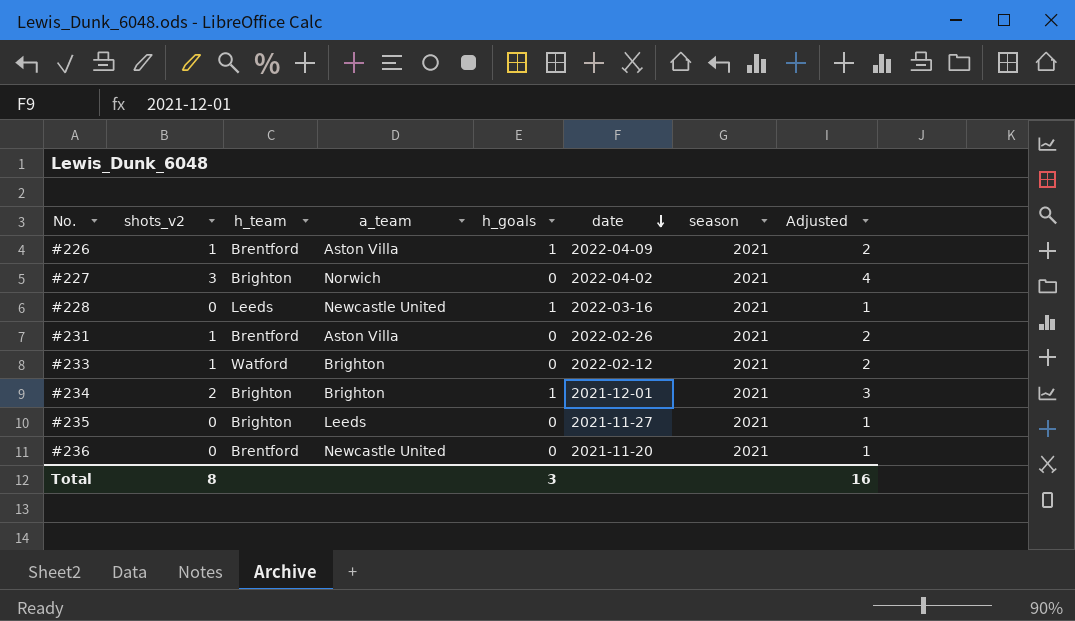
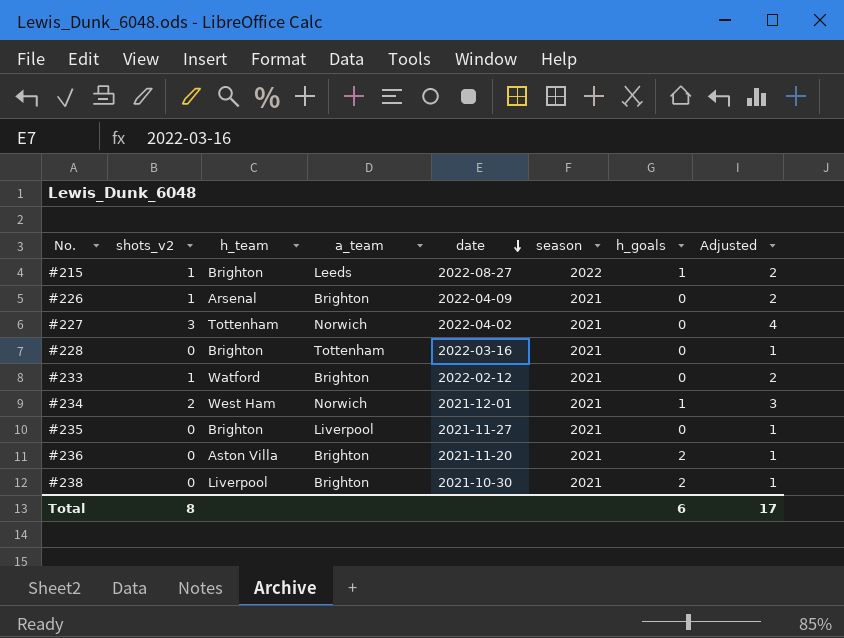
column h_goals | position: 5 -> 7
row #231: 1 | Brentford | Aston Villa | 0 | 2022-02-26 | 2021 | 2 -> none
row #215: none -> 1 | Brighton | Leeds | 2022-08-27 | 2022 | 1 | 2
#226 | h_team: Brentford -> Arsenal
#226 | a_team: Aston Villa -> Brighton
#226 | h_goals: 1 -> 0
#227 | h_team: Brighton -> Tottenham
#228 | h_team: Leeds -> Brighton
#228 | a_team: Newcastle United -> Tottenham
#228 | h_goals: 1 -> 0
#234 | h_team: Brighton -> West Ham
#234 | a_team: Brighton -> Norwich
#235 | a_team: Leeds -> Liverpool
#236 | h_team: Brentford -> Aston Villa
#236 | a_team: Newcastle United -> Brighton
#236 | h_goals: 0 -> 2
row #238: none -> 0 | Liverpool | Brighton | 2021-10-30 | 2021 | 2 | 1
Total | h_goals: 3 -> 6
Total | Adjusted: 16 -> 17

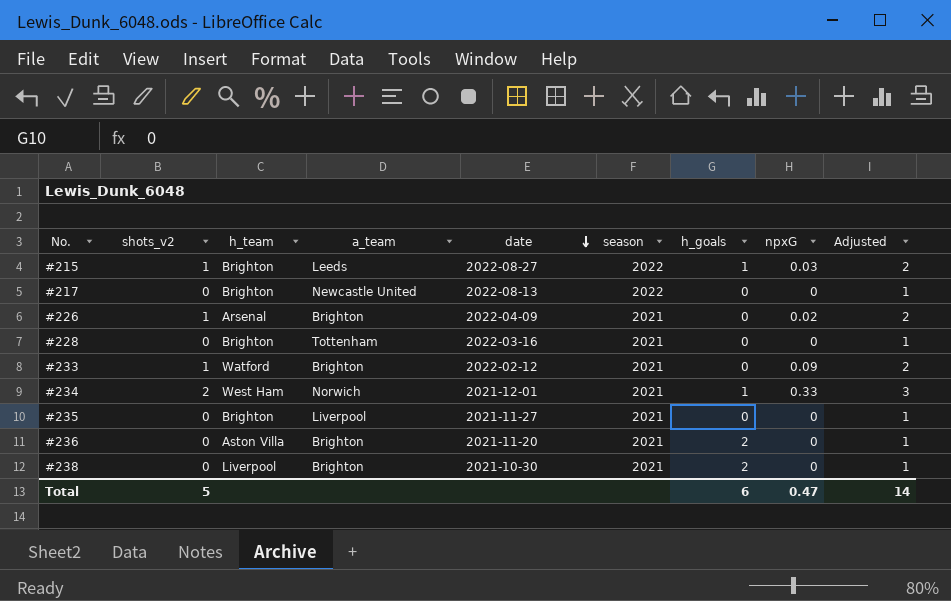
column npxG | position: none -> 8
row #227: 3 | Tottenham | Norwich | 2022-04-02 | 2021 | 0 | 4 -> none
row #217: none -> 0 | Brighton | Newcastle United | 2022-08-13 | 2022 | 0 | 0 | 1
Total | shots_v2: 8 -> 5
Total | Adjusted: 17 -> 14

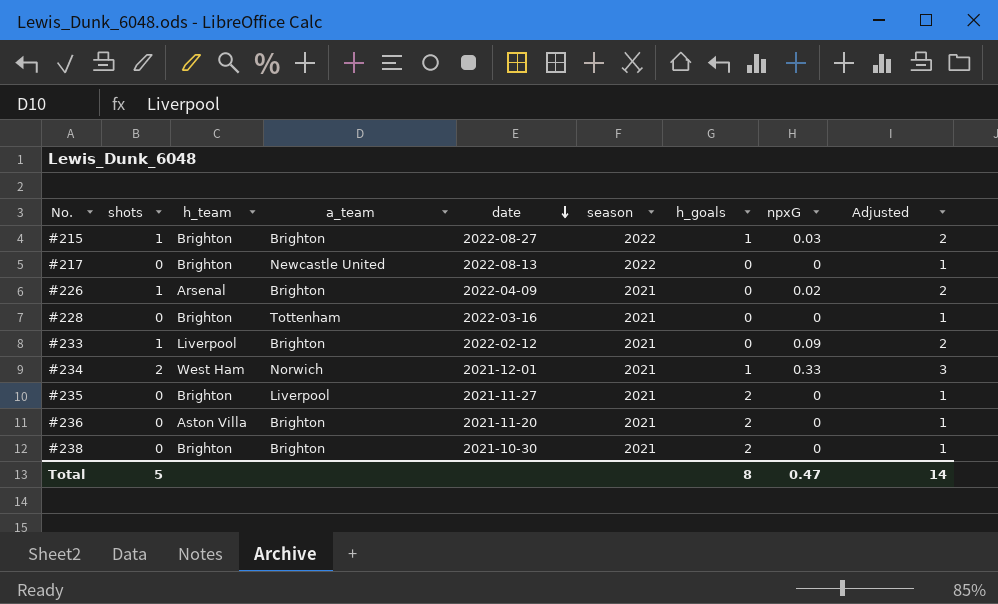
column name: shots_v2 -> shots
#215 | a_team: Leeds -> Brighton
#233 | h_team: Watford -> Liverpool
#235 | h_goals: 0 -> 2
#238 | h_team: Liverpool -> Brighton
Total | h_goals: 6 -> 8

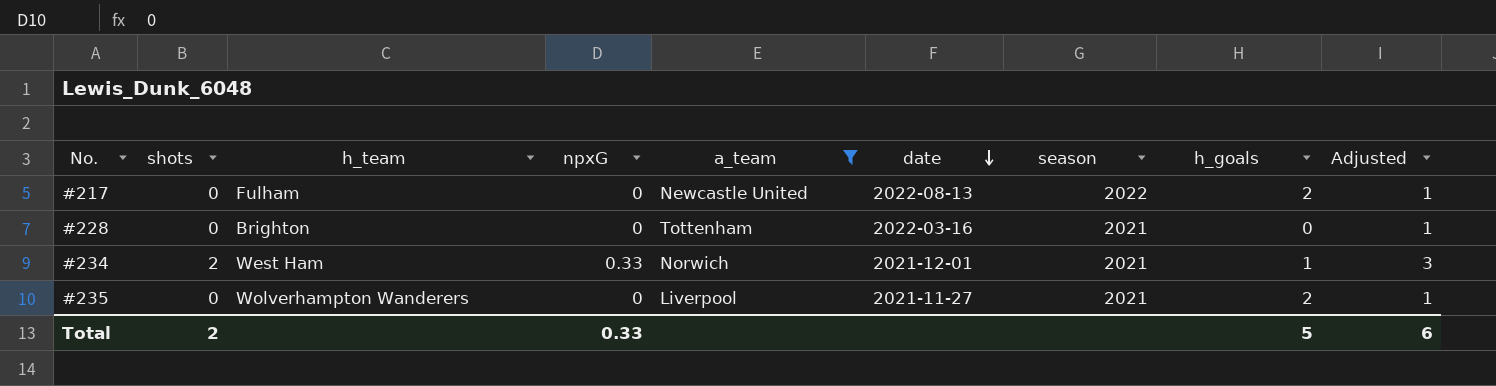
filter: none -> a_team != Brighton
column npxG | position: 8 -> 4
#217 | h_team: Brighton -> Fulham
#217 | h_goals: 0 -> 2
#235 | h_team: Brighton -> Wolverhampton Wanderers
Total | shots: 5 -> 2
Total | npxG: 0.47 -> 0.33
Total | h_goals: 8 -> 5
Total | Adjusted: 14 -> 6

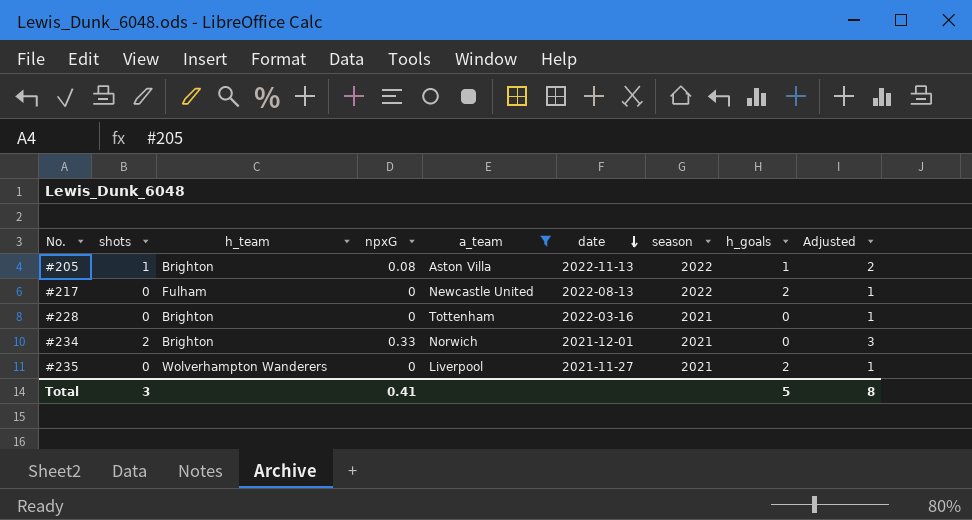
row #205: none -> 1 | Brighton | 0.08 | Aston Villa | 2022-11-13 | 2022 | 1 | 2
#234 | h_team: West Ham -> Brighton
#234 | h_goals: 1 -> 0
Total | shots: 2 -> 3
Total | npxG: 0.33 -> 0.41
Total | Adjusted: 6 -> 8

